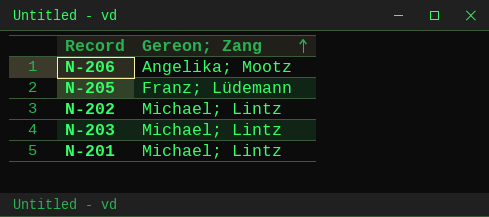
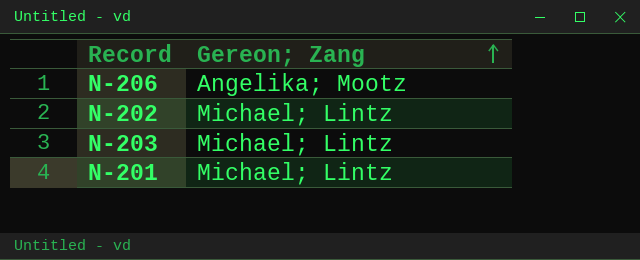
row N-205: Franz; Lüdemann -> none

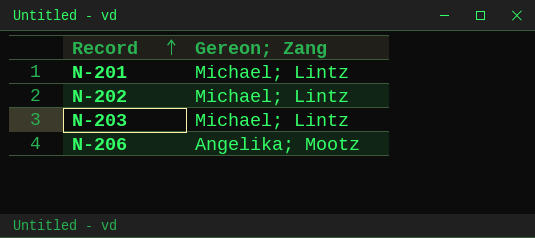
row order: Gereon; Zang ascending -> Record ascending

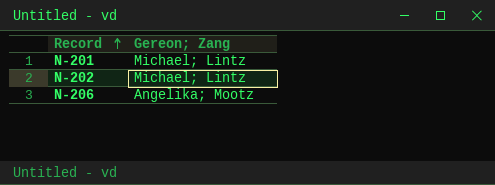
row N-203: Michael; Lintz -> none

